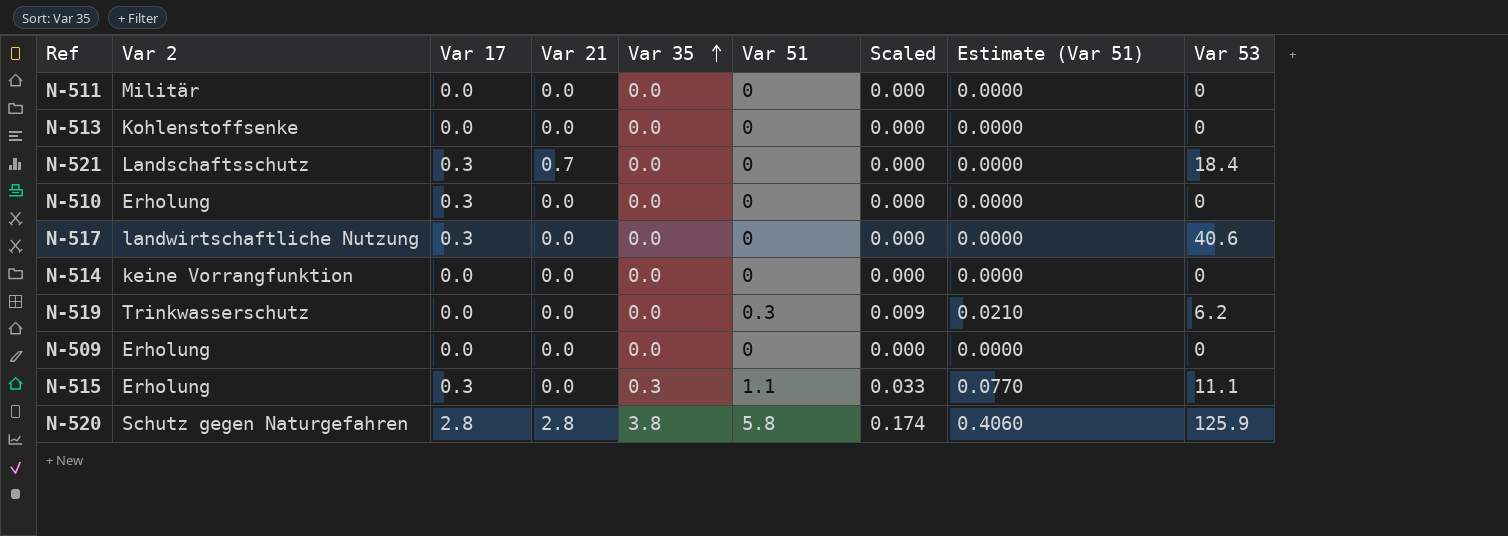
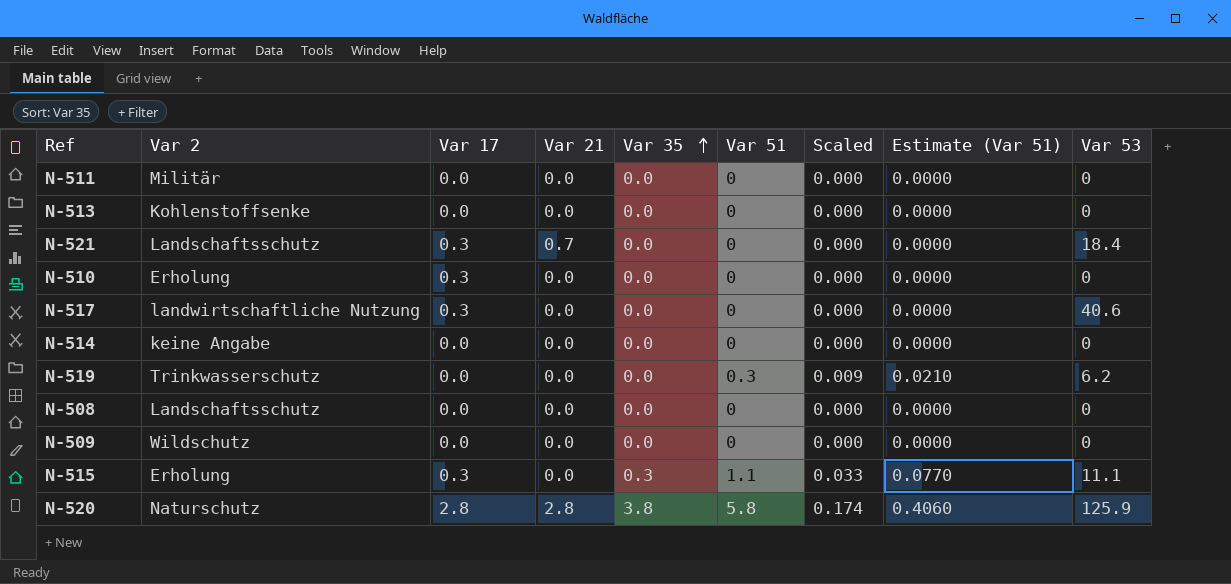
N-514 | Var 2: keine Vorrangfunktion -> keine Angabe
row N-508: none -> Landschaftsschutz | 0.0 | 0.0 | 0.0 | 0 | 0.000 | 0.0000 | 0
N-509 | Var 2: Erholung -> Wildschutz
N-520 | Var 2: Schutz gegen Naturgefahren -> Naturschutz

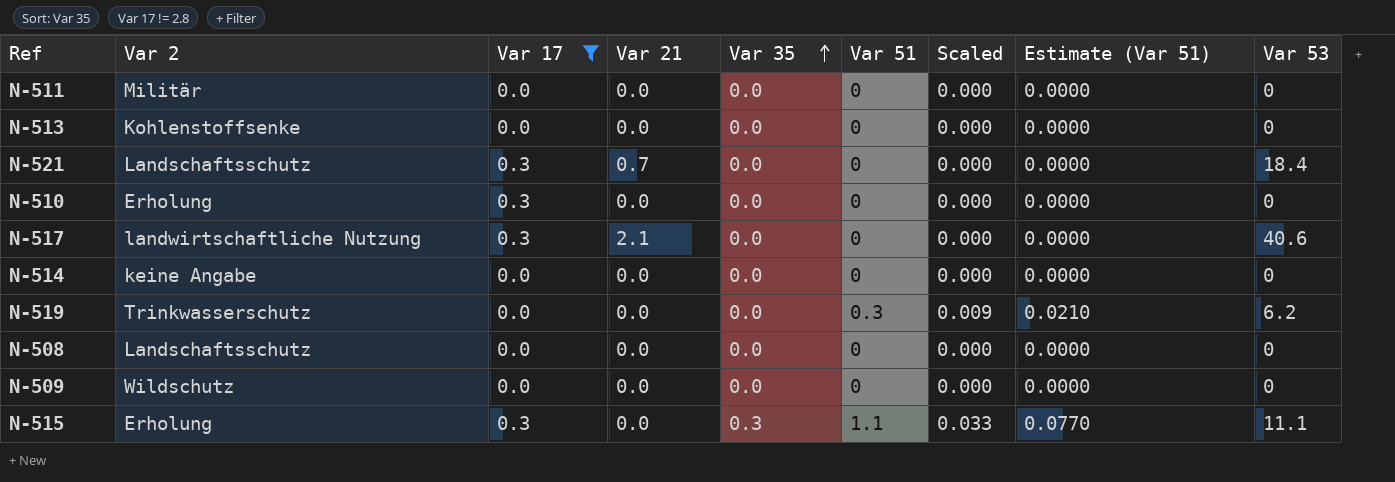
filter: none -> Var 17 != 2.8
N-517 | Var 21: 0.0 -> 2.1

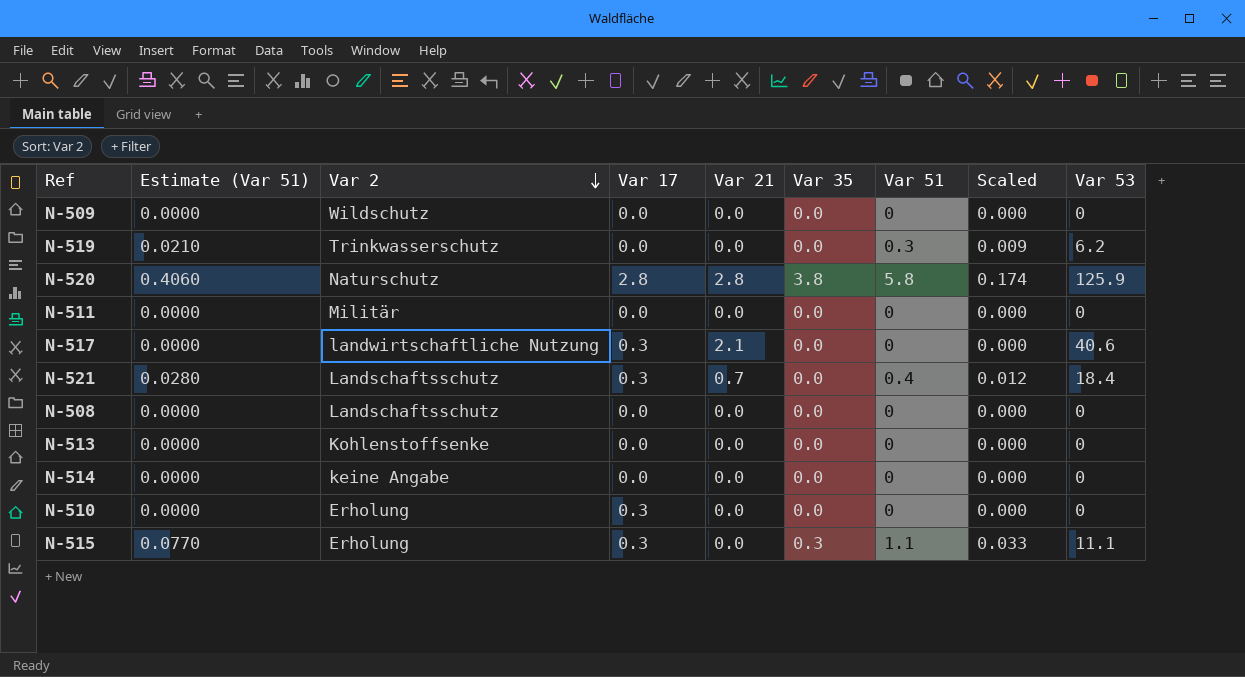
filter: Var 17 != 2.8 -> none
row order: Var 35 ascending -> Var 2 descending
column Estimate (Var 51) | position: 8 -> 2
N-521 | Estimate (Var 51): 0.0000 -> 0.0280
N-521 | Var 51: 0 -> 0.4
N-521 | Scaled: 0.000 -> 0.012

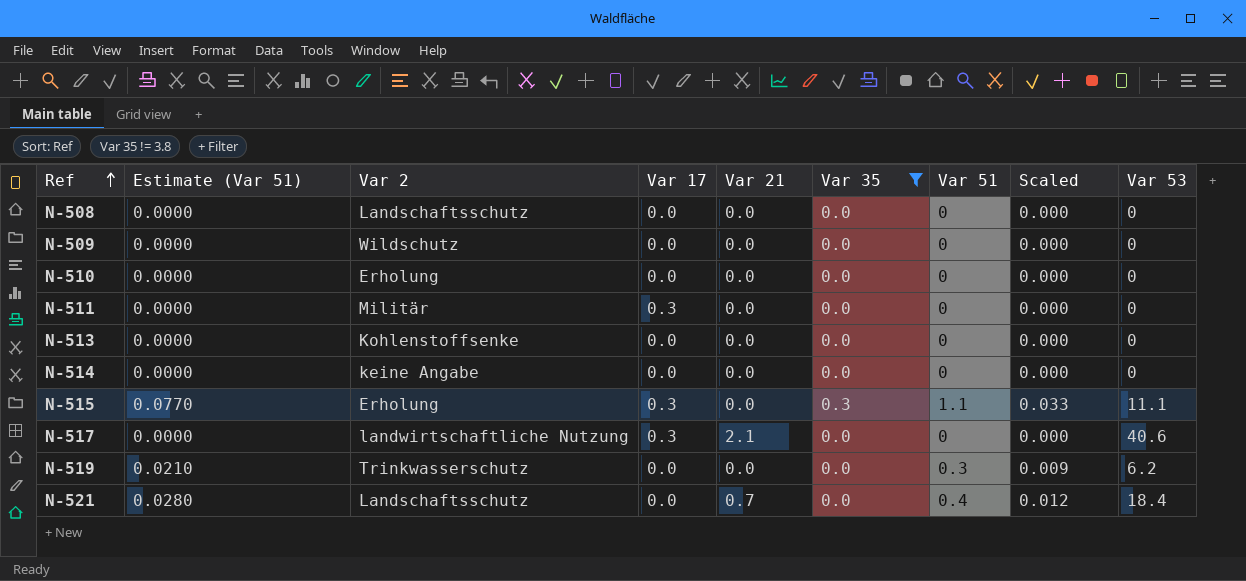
filter: none -> Var 35 != 3.8
row order: Var 2 descending -> Ref ascending
N-510 | Var 17: 0.3 -> 0.0
N-511 | Var 17: 0.0 -> 0.3
N-521 | Var 17: 0.3 -> 0.0

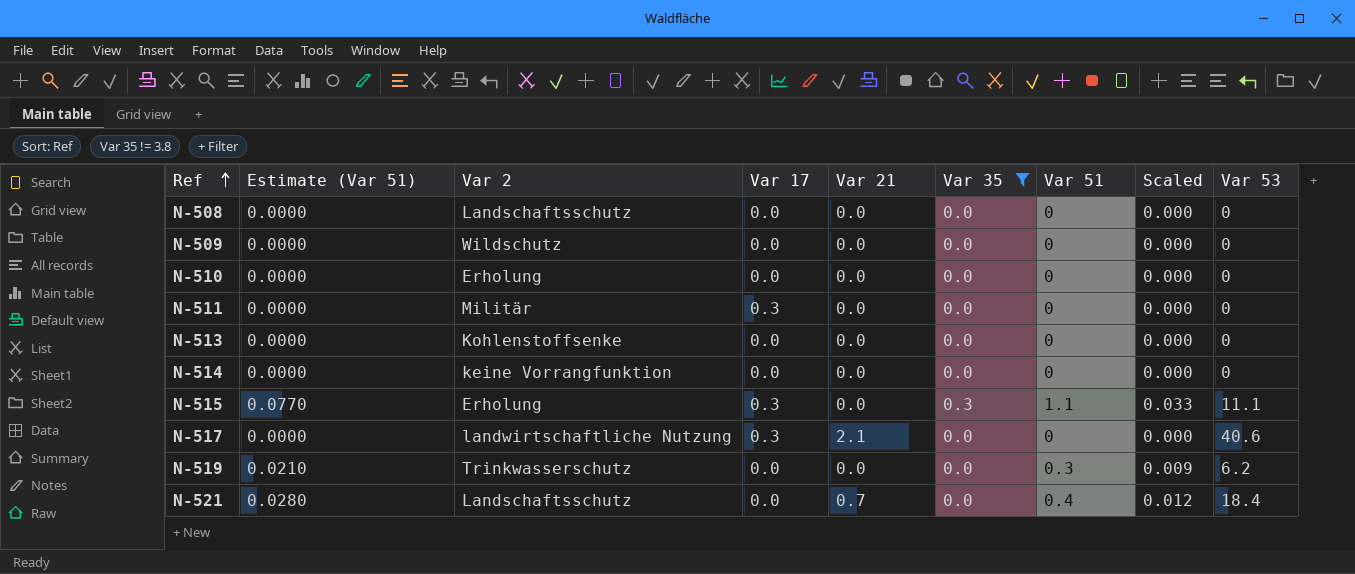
N-514 | Var 2: keine Angabe -> keine Vorrangfunktion

